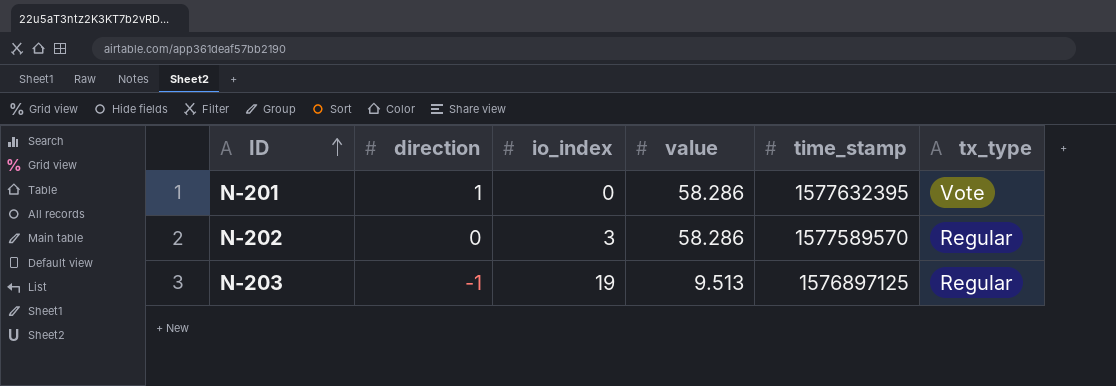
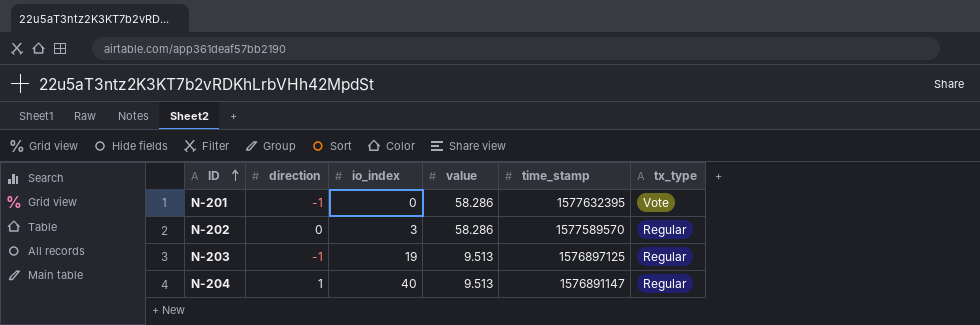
N-201 | direction: 1 -> -1
row N-204: none -> 1 | 40 | 9.513 | 1576891147 | Regular

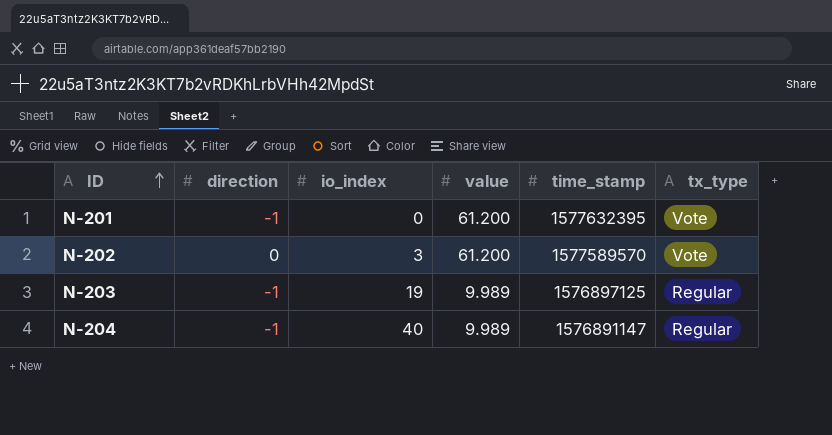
N-201 | value: 58.286 -> 61.200
N-202 | value: 58.286 -> 61.200
N-202 | tx_type: Regular -> Vote
N-203 | value: 9.513 -> 9.989
N-204 | direction: 1 -> -1
N-204 | value: 9.513 -> 9.989

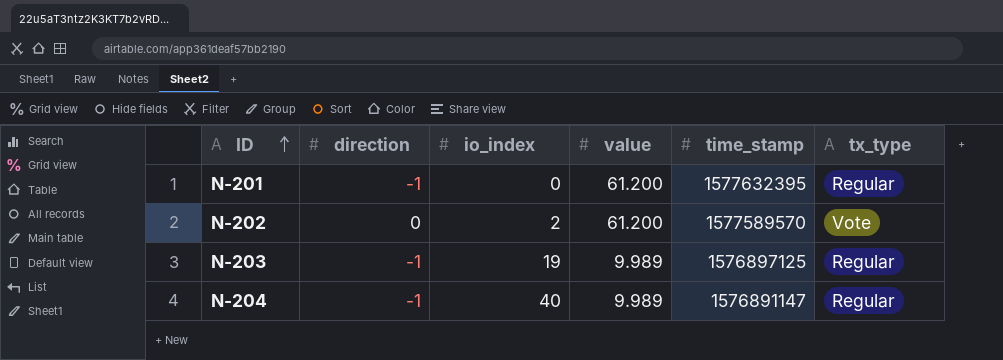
N-201 | tx_type: Vote -> Regular
N-202 | io_index: 3 -> 2

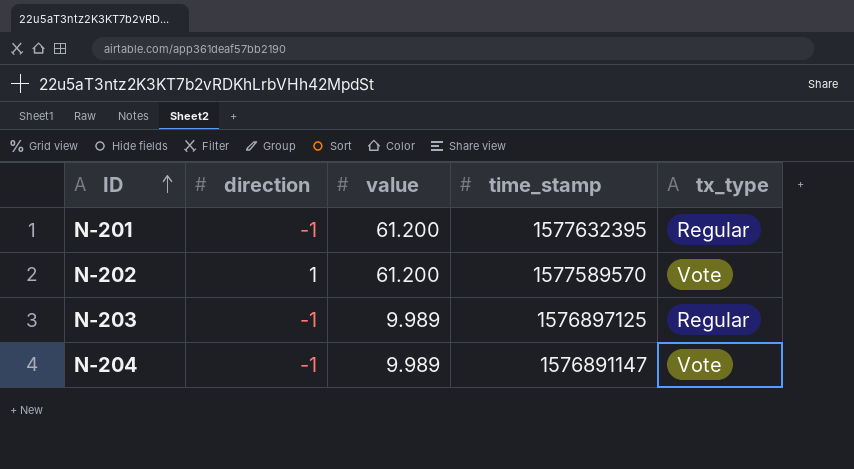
column io_index | position: 3 -> none
N-202 | direction: 0 -> 1
N-204 | tx_type: Regular -> Vote

